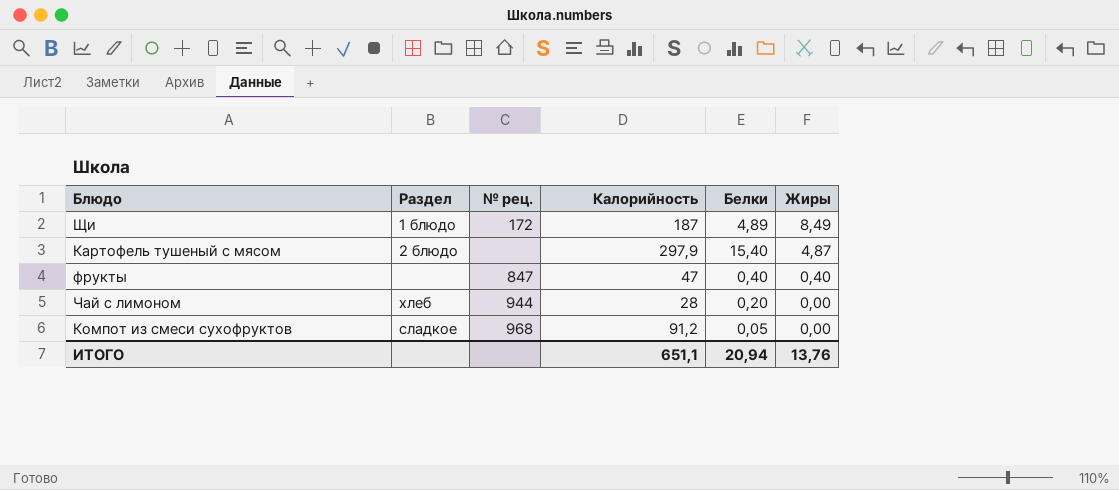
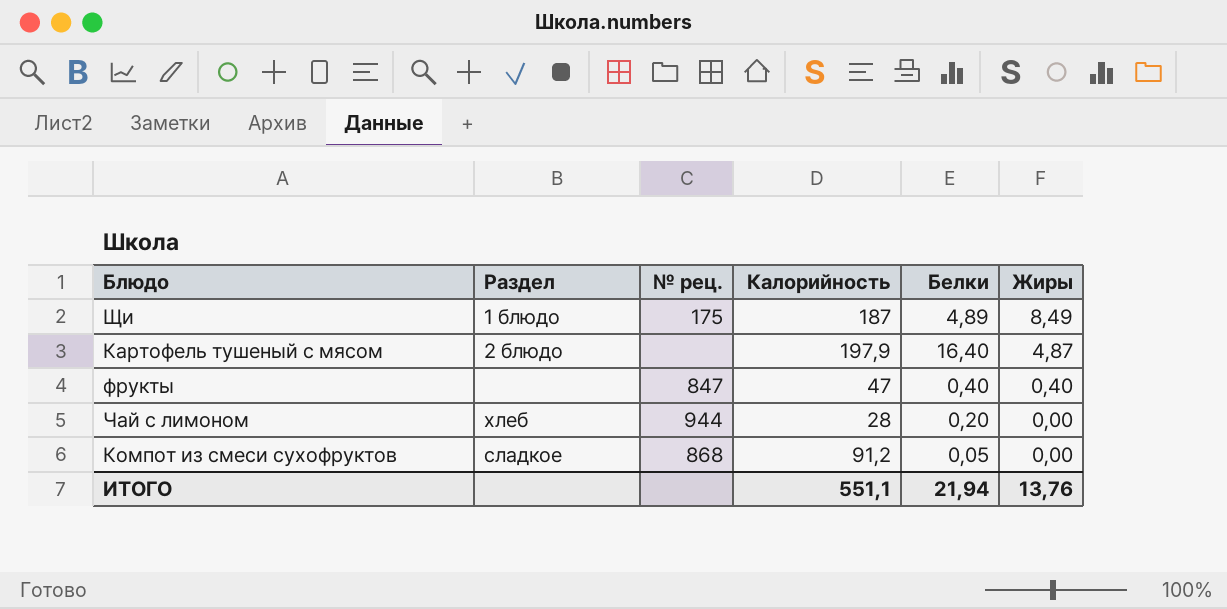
Щи | № рец.: 172 -> 175
Картофель тушеный с мясом | Калорийность: 297,9 -> 197,9
Картофель тушеный с мясом | Белки: 15,40 -> 16,40
Компот из смеси сухофруктов | № рец.: 968 -> 868
ИТОГО | Калорийность: 651,1 -> 551,1
ИТОГО | Белки: 20,94 -> 21,94

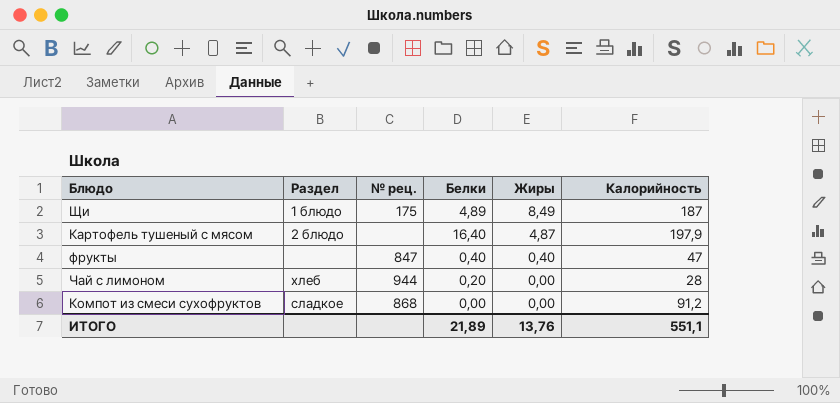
column Калорийность | position: 4 -> 6
Компот из смеси сухофруктов | Белки: 0,05 -> 0,00
ИТОГО | Белки: 21,94 -> 21,89

